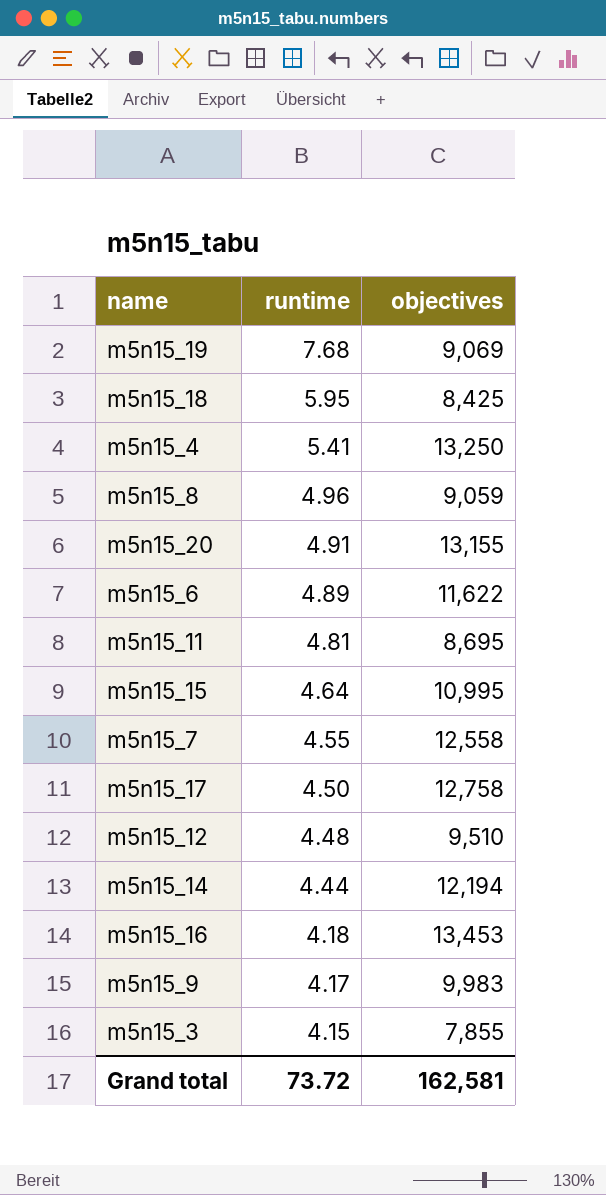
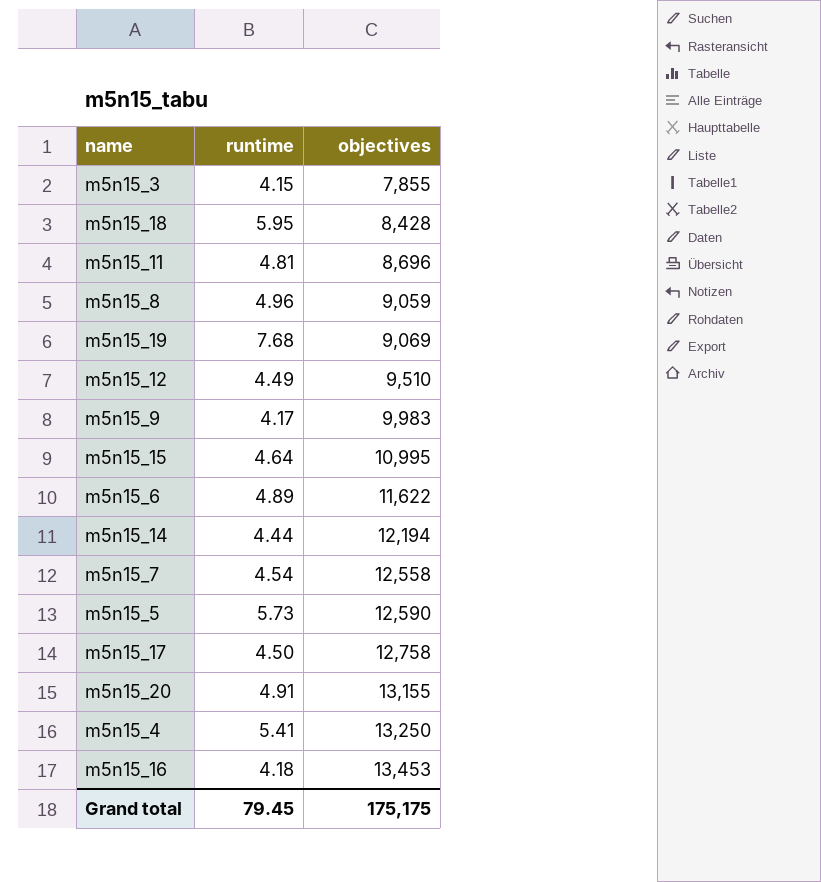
row order: runtime descending -> objectives ascending
m5n15_18 | objectives: 8,425 -> 8,428
m5n15_11 | objectives: 8,695 -> 8,696
m5n15_12 | runtime: 4.48 -> 4.49
m5n15_7 | runtime: 4.55 -> 4.54
row m5n15_5: none -> 5.73 | 12,590
Grand total | runtime: 73.72 -> 79.45
Grand total | objectives: 162,581 -> 175,175

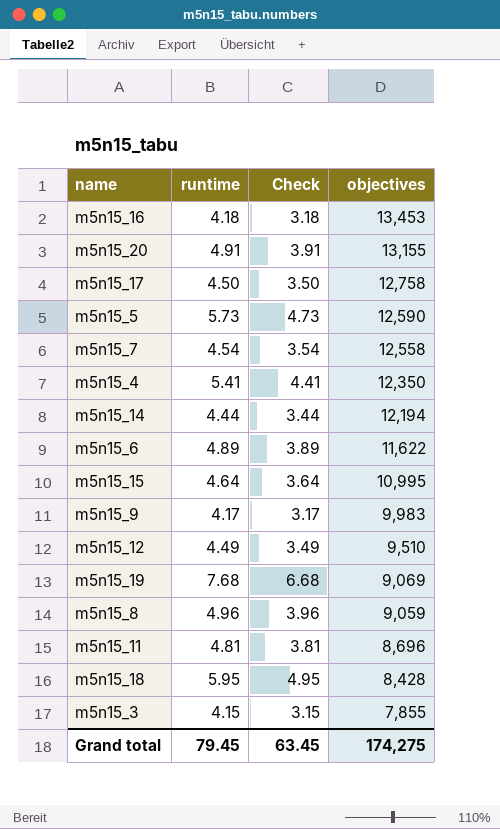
row order: objectives ascending -> objectives descending
column Check | formula: none -> [runtime] - 1
m5n15_4 | objectives: 13,250 -> 12,350
Grand total | objectives: 175,175 -> 174,275

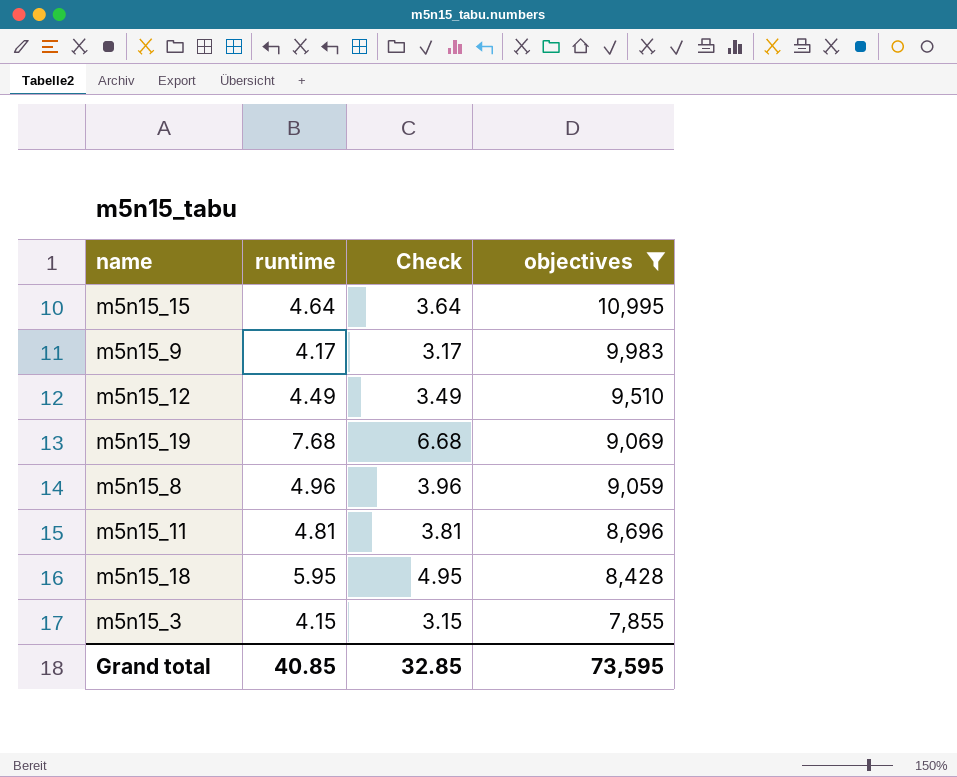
filter: none -> objectives <= 10,995
Grand total | runtime: 79.45 -> 40.85
Grand total | Check: 63.45 -> 32.85
Grand total | objectives: 174,275 -> 73,595

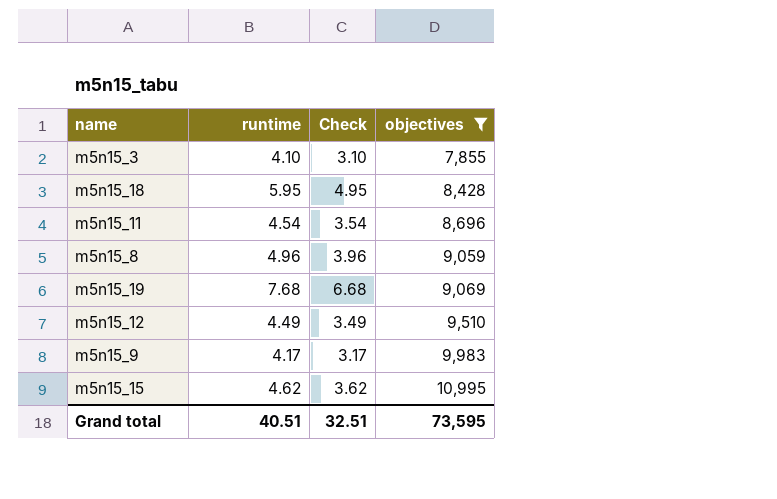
row order: objectives descending -> objectives ascending
m5n15_3 | runtime: 4.15 -> 4.10
m5n15_3 | Check: 3.15 -> 3.10
m5n15_11 | runtime: 4.81 -> 4.54
m5n15_11 | Check: 3.81 -> 3.54
m5n15_15 | runtime: 4.64 -> 4.62
m5n15_15 | Check: 3.64 -> 3.62
Grand total | runtime: 40.85 -> 40.51
Grand total | Check: 32.85 -> 32.51

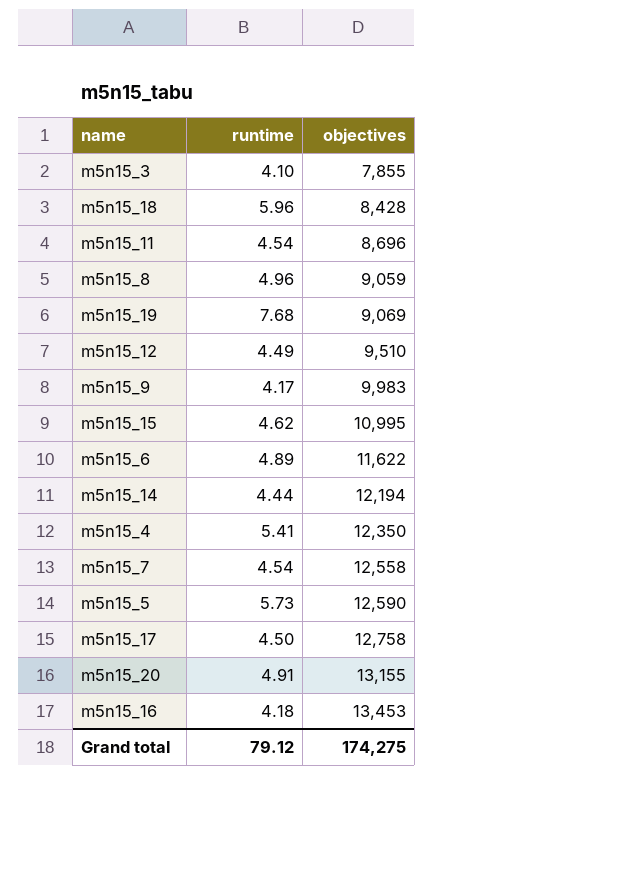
filter: objectives <= 10,995 -> none
column Check | formula: [runtime] - 1 -> none
m5n15_18 | runtime: 5.95 -> 5.96
Grand total | runtime: 40.51 -> 79.12
Grand total | objectives: 73,595 -> 174,275

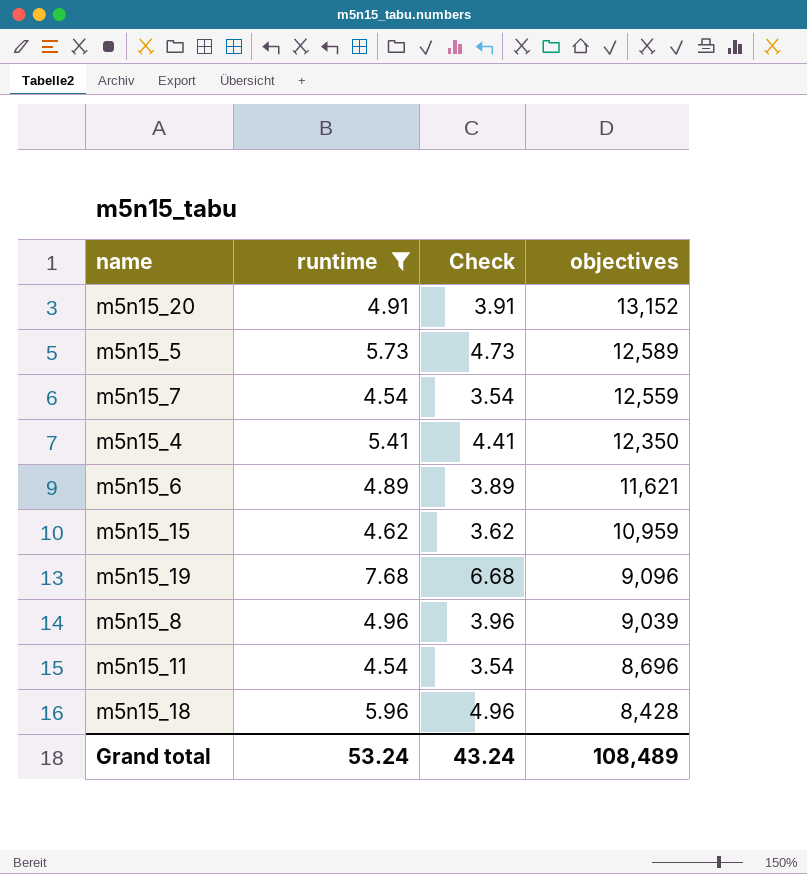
filter: none -> runtime >= 4.54
row order: objectives ascending -> objectives descending
column Check | formula: none -> [runtime] - 1
m5n15_20 | objectives: 13,155 -> 13,152
m5n15_5 | objectives: 12,590 -> 12,589
m5n15_7 | objectives: 12,558 -> 12,559
m5n15_6 | objectives: 11,622 -> 11,621
m5n15_15 | objectives: 10,995 -> 10,959
m5n15_19 | objectives: 9,069 -> 9,096
m5n15_8 | objectives: 9,059 -> 9,039
Grand total | runtime: 79.12 -> 53.24
Grand total | objectives: 174,275 -> 108,489

